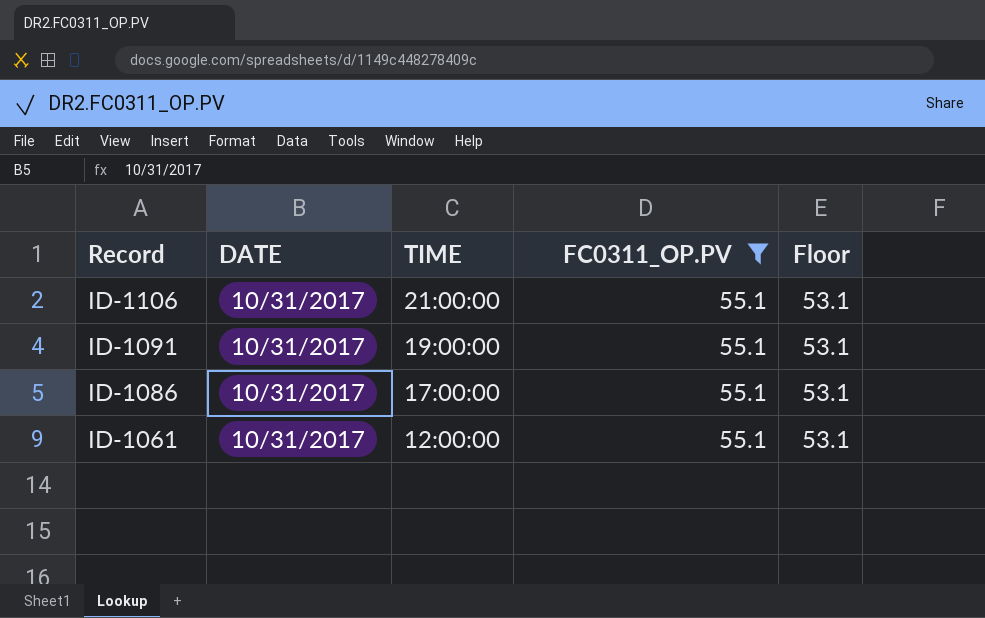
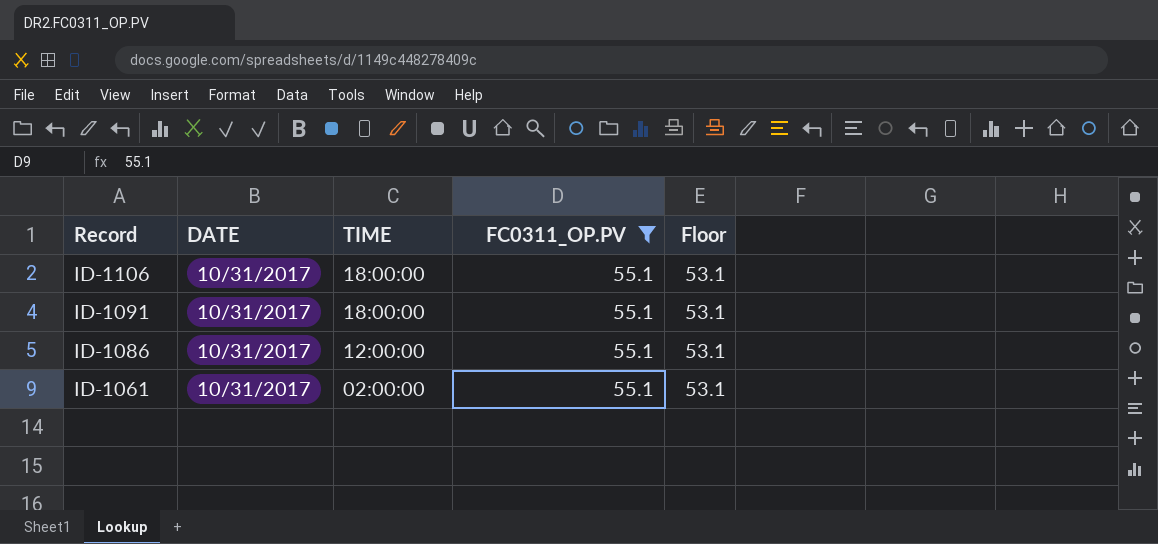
ID-1106 | TIME: 21:00:00 -> 18:00:00
ID-1091 | TIME: 19:00:00 -> 18:00:00
ID-1086 | TIME: 17:00:00 -> 12:00:00
ID-1061 | TIME: 12:00:00 -> 02:00:00

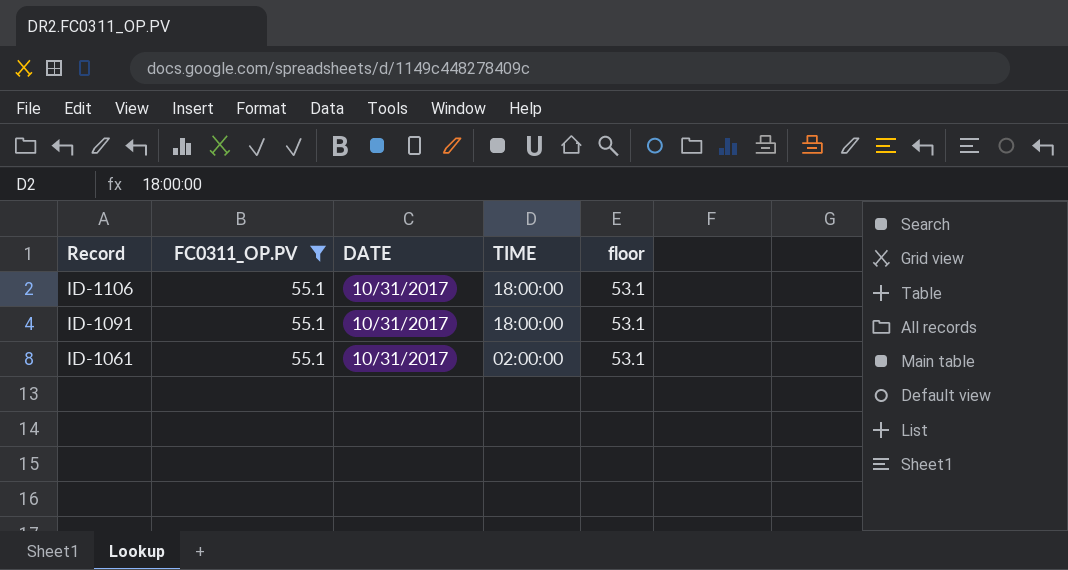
column FC0311_OP.PV | position: 4 -> 2
column name: Floor -> floor
row ID-1086: 10/31/2017 | 12:00:00 | 55.1 | 53.1 -> none

